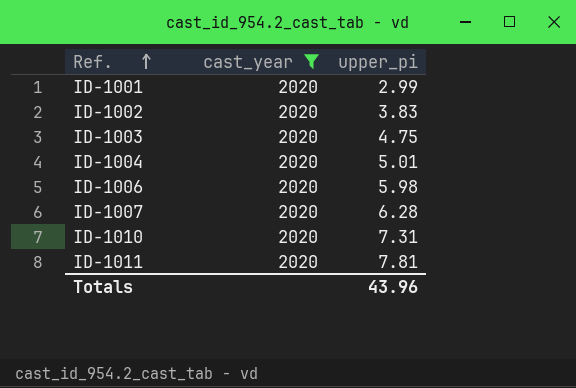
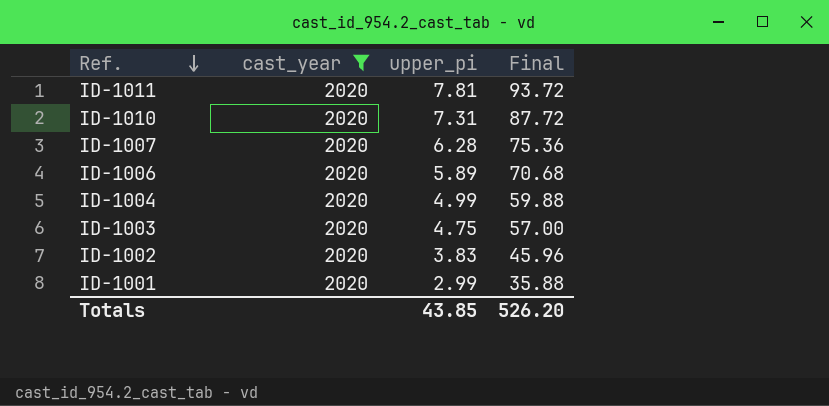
row order: Ref. ascending -> Ref. descending
column Final | formula: none -> [upper_pi] * 12
ID-1006 | upper_pi: 5.98 -> 5.89
ID-1004 | upper_pi: 5.01 -> 4.99
Totals | upper_pi: 43.96 -> 43.85

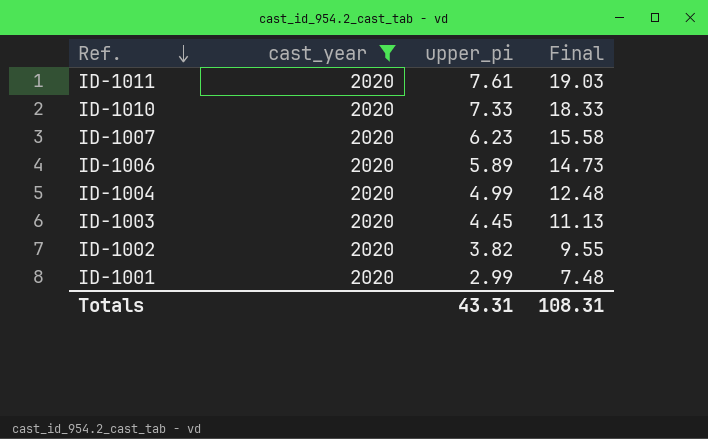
column Final | formula: [upper_pi] * 12 -> [upper_pi] * 2.5
ID-1011 | upper_pi: 7.81 -> 7.61
ID-1010 | upper_pi: 7.31 -> 7.33
ID-1007 | upper_pi: 6.28 -> 6.23
ID-1003 | upper_pi: 4.75 -> 4.45
ID-1002 | upper_pi: 3.83 -> 3.82
Totals | upper_pi: 43.85 -> 43.31
Totals | Final: 526.20 -> 108.31

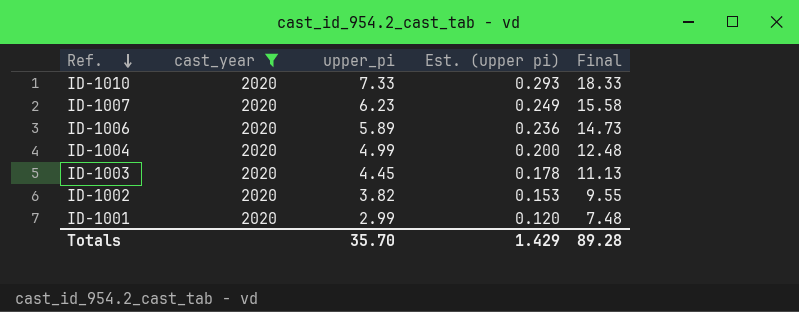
column Est. (upper pi) | formula: none -> [upper_pi] * 0.04
row ID-1011: 2020 | 7.61 | 19.03 -> none
Totals | upper_pi: 43.31 -> 35.70
Totals | Final: 108.31 -> 89.28

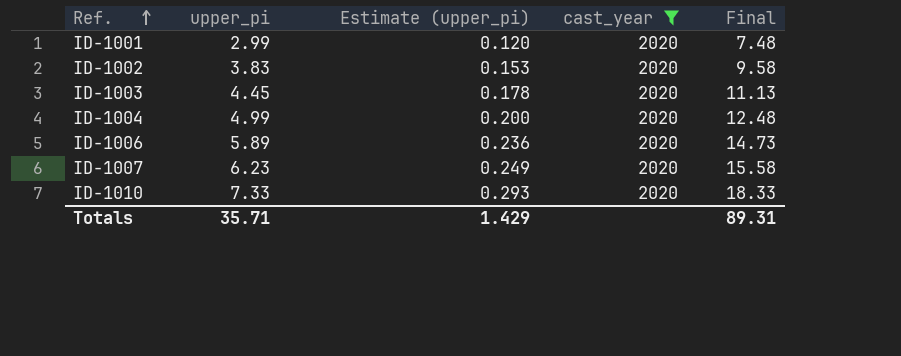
row order: Ref. descending -> Ref. ascending
column name: Est. (upper pi) -> Estimate (upper_pi)
column cast_year | position: 2 -> 4
ID-1002 | upper_pi: 3.82 -> 3.83
ID-1002 | Final: 9.55 -> 9.58
Totals | upper_pi: 35.70 -> 35.71
Totals | Final: 89.28 -> 89.31

